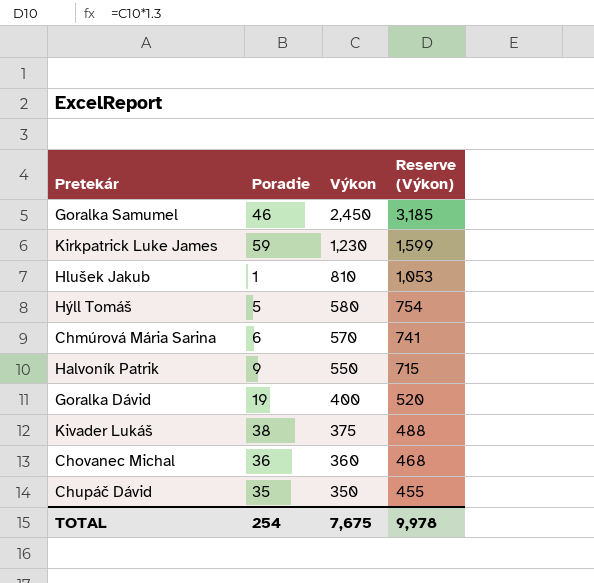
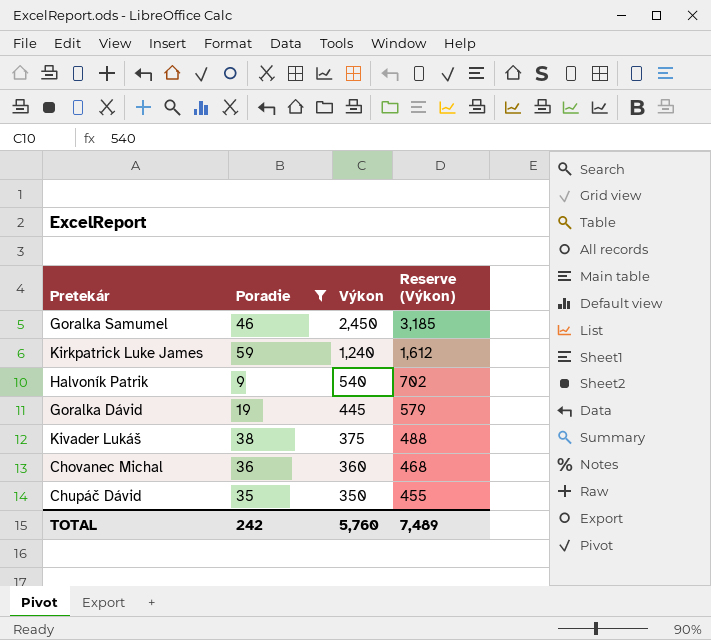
filter: none -> Poradie >= 9
Kirkpatrick Luke James | Výkon: 1,230 -> 1,240
Kirkpatrick Luke James | Reserve (Výkon): 1,599 -> 1,612
Halvoník Patrik | Výkon: 550 -> 540
Halvoník Patrik | Reserve (Výkon): 715 -> 702
Goralka Dávid | Výkon: 400 -> 445
Goralka Dávid | Reserve (Výkon): 520 -> 579
TOTAL | Poradie: 254 -> 242
TOTAL | Výkon: 7,675 -> 5,760
TOTAL | Reserve (Výkon): 9,978 -> 7,489

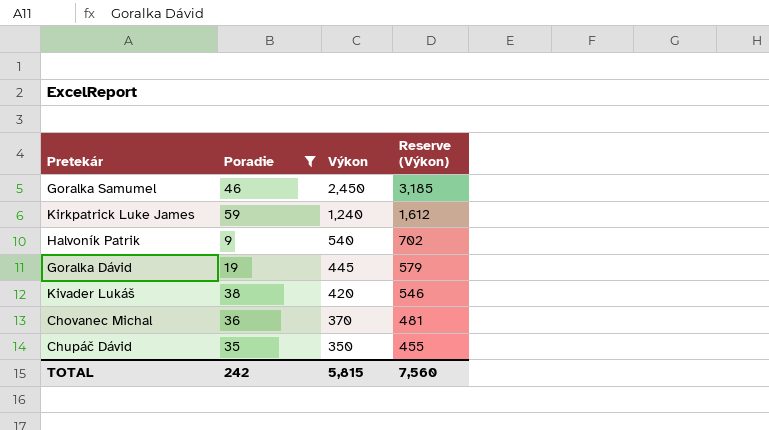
Kivader Lukáš | Výkon: 375 -> 420
Kivader Lukáš | Reserve (Výkon): 488 -> 546
Chovanec Michal | Výkon: 360 -> 370
Chovanec Michal | Reserve (Výkon): 468 -> 481
TOTAL | Výkon: 5,760 -> 5,815
TOTAL | Reserve (Výkon): 7,489 -> 7,560

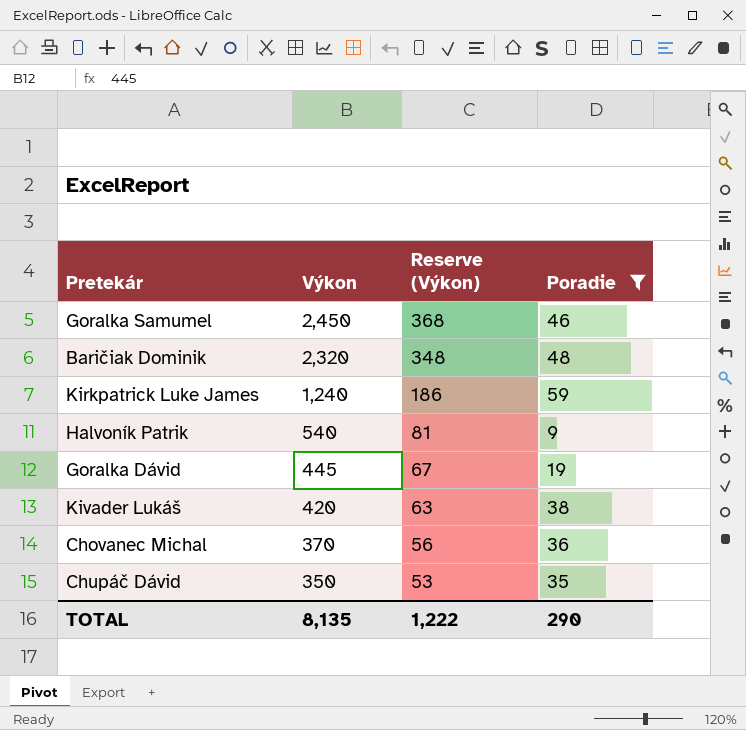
column Reserve (Výkon) | formula: [Výkon] * 1.3 -> [Výkon] * 0.15
column Poradie | position: 2 -> 4
row Baričiak Dominik: none -> 2,320 | 348 | 48
TOTAL | Výkon: 5,815 -> 8,135
TOTAL | Reserve (Výkon): 7,560 -> 1,222
TOTAL | Poradie: 242 -> 290

